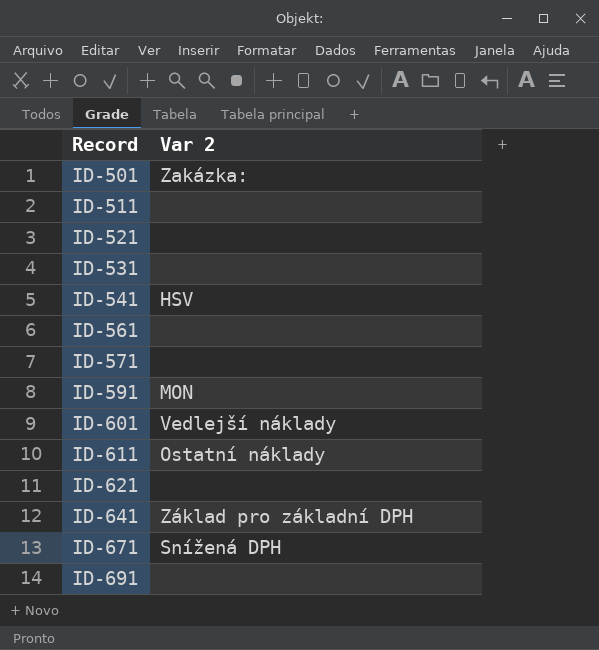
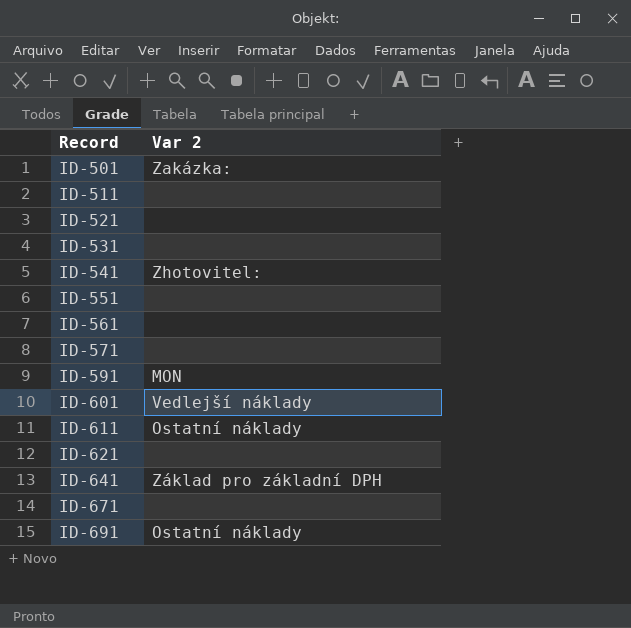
ID-541 | Var 2: HSV -> Zhotovitel:
row ID-551: none -> none
ID-671 | Var 2: Snížená DPH -> none
ID-691 | Var 2: none -> Ostatní náklady

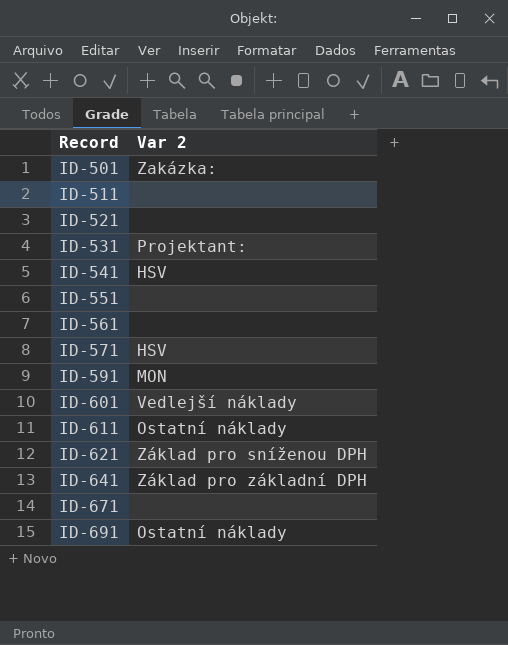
ID-531 | Var 2: none -> Projektant:
ID-541 | Var 2: Zhotovitel: -> HSV
ID-571 | Var 2: none -> HSV
ID-621 | Var 2: none -> Základ pro sníženou DPH

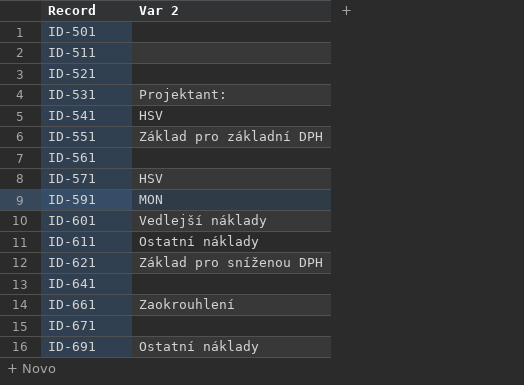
ID-501 | Var 2: Zakázka: -> none
ID-551 | Var 2: none -> Základ pro základní DPH
ID-641 | Var 2: Základ pro základní DPH -> none
row ID-661: none -> Zaokrouhlení

